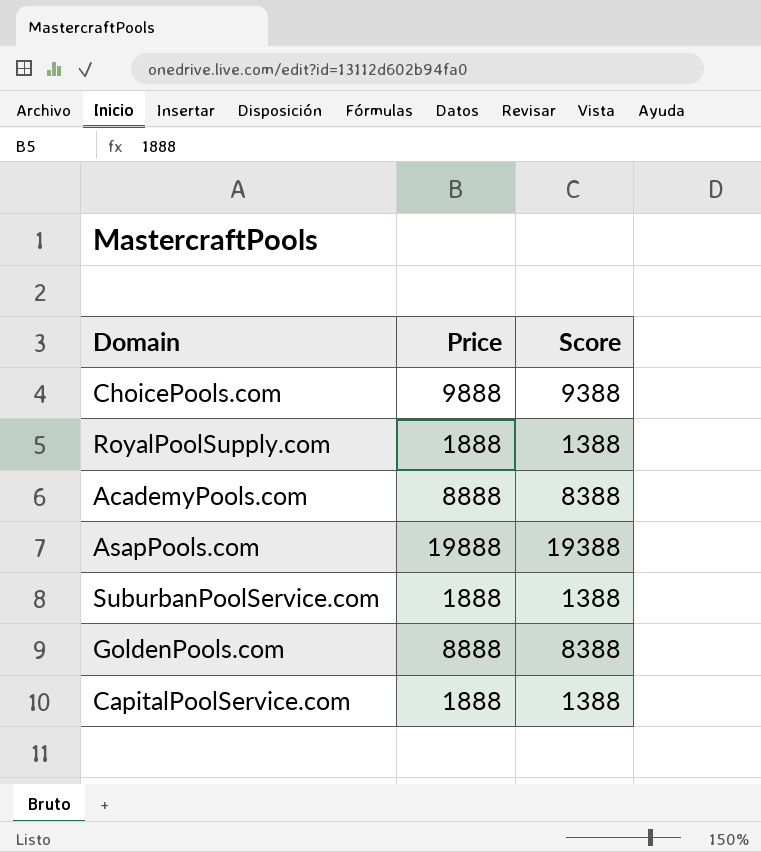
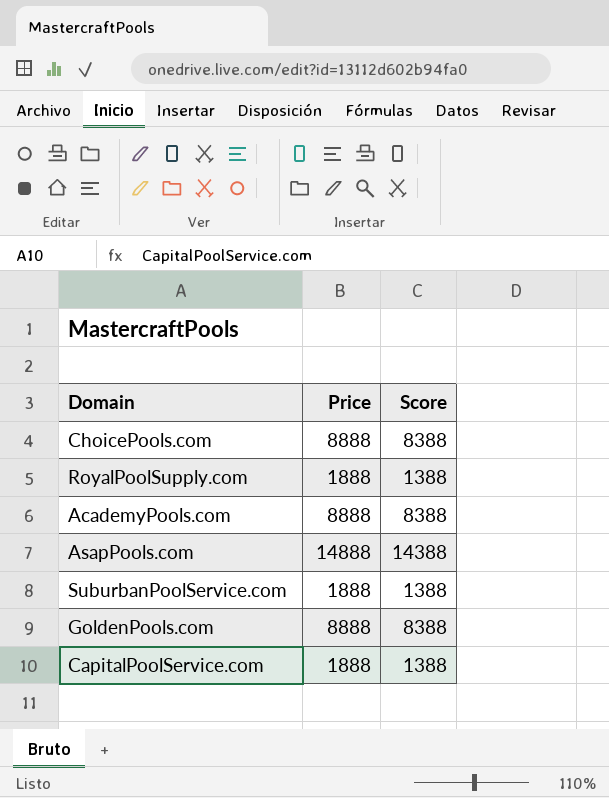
ChoicePools.com | Price: 9888 -> 8888
ChoicePools.com | Score: 9388 -> 8388
AsapPools.com | Price: 19888 -> 14888
AsapPools.com | Score: 19388 -> 14388

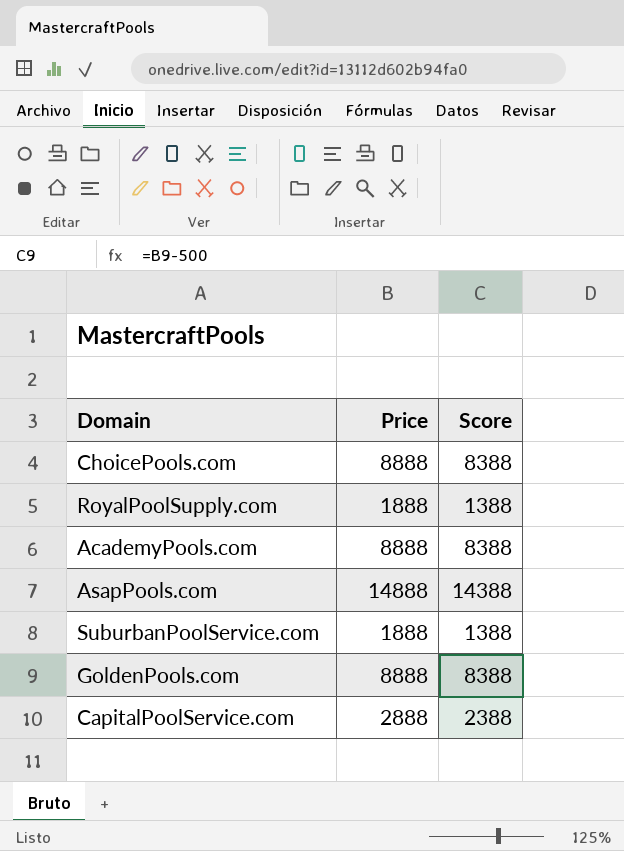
CapitalPoolService.com | Price: 1888 -> 2888
CapitalPoolService.com | Score: 1388 -> 2388

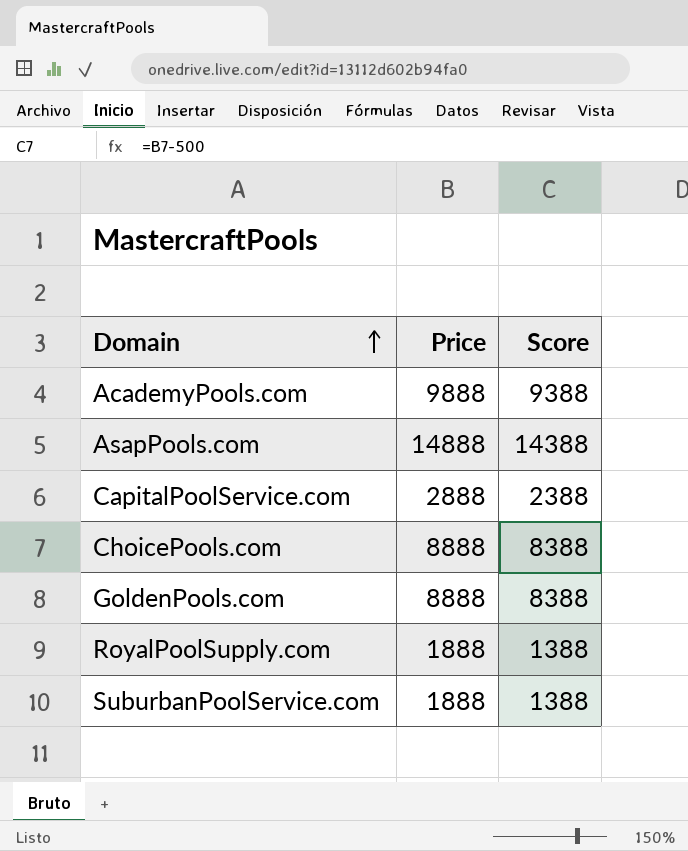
row order: none -> Domain ascending
AcademyPools.com | Price: 8888 -> 9888
AcademyPools.com | Score: 8388 -> 9388

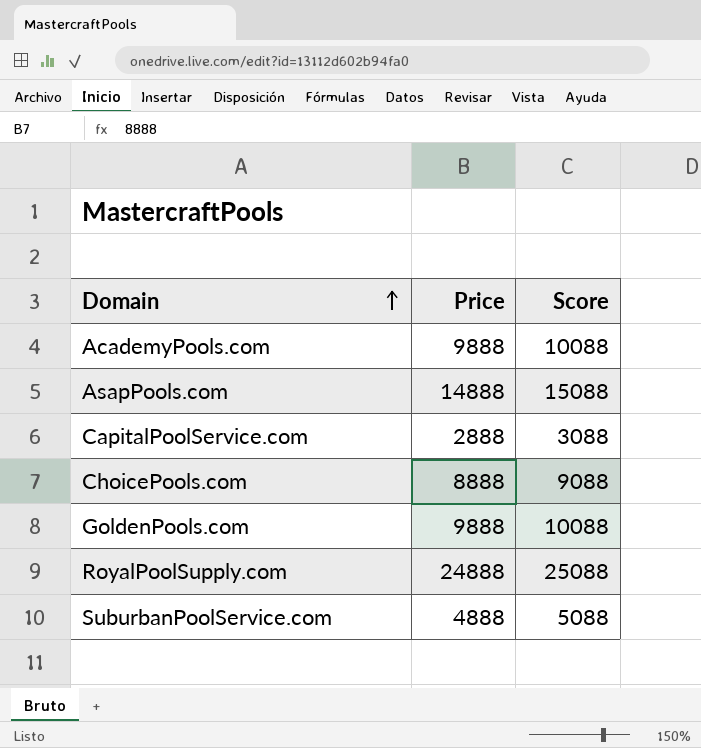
column Score | formula: [Price] - 500 -> [Price] + 200
GoldenPools.com | Price: 8888 -> 9888
RoyalPoolSupply.com | Price: 1888 -> 24888
SuburbanPoolService.com | Price: 1888 -> 4888

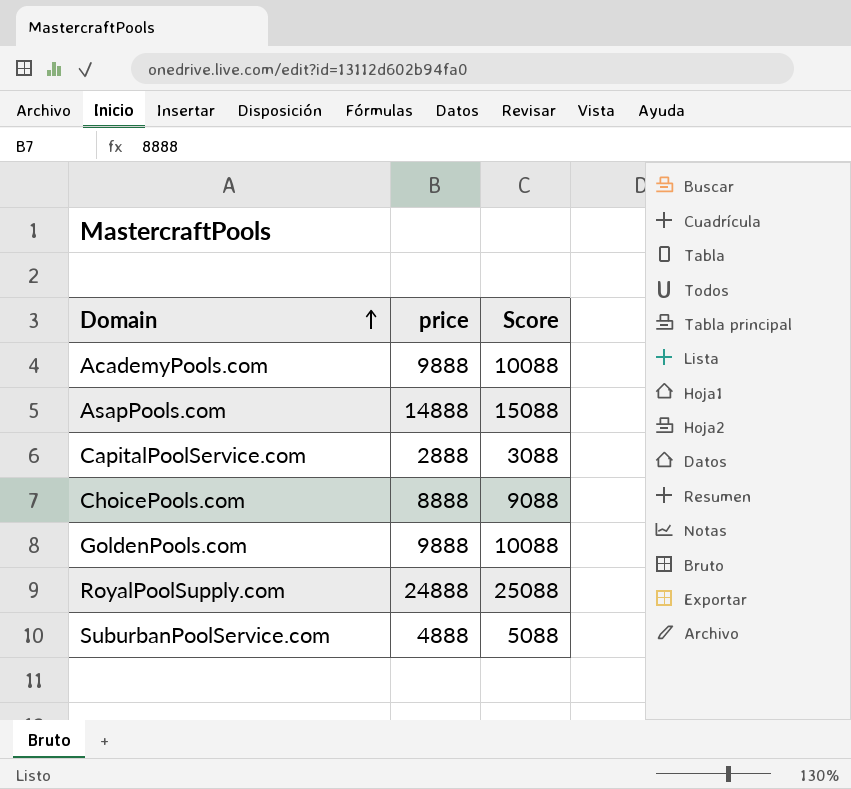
column name: Price -> price

